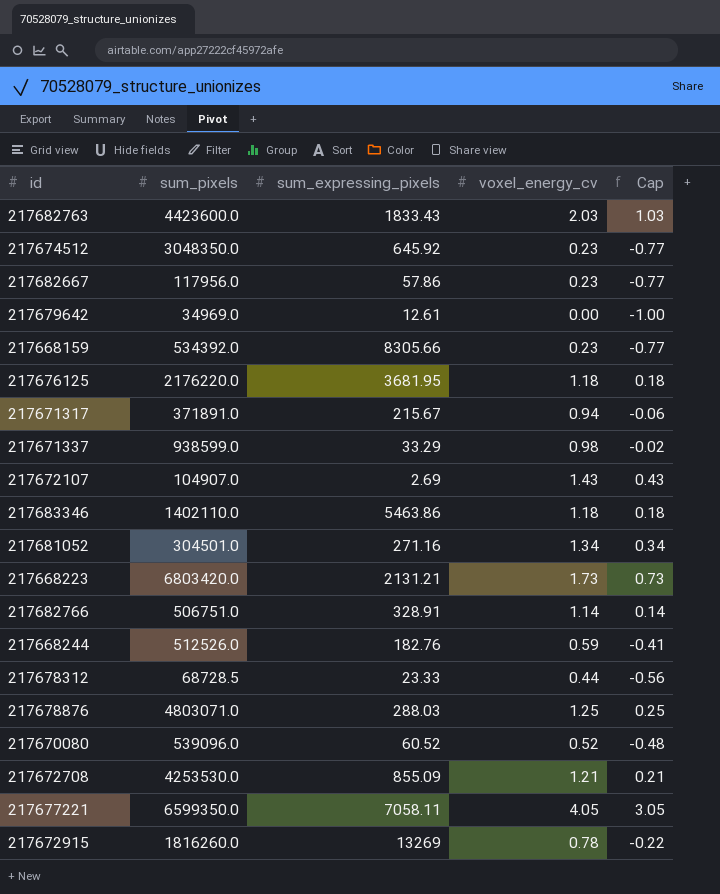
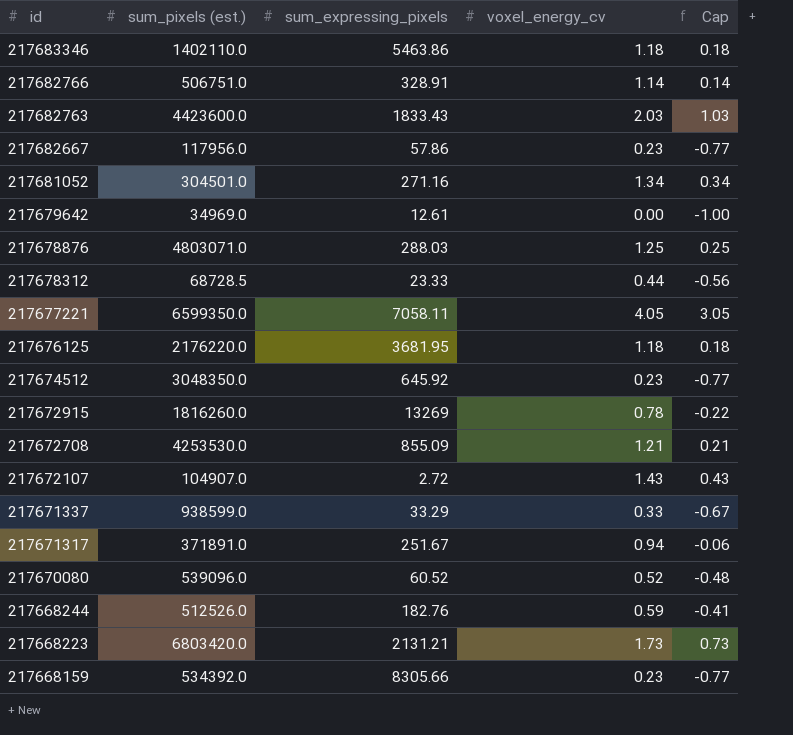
row order: none -> id descending
column name: sum_pixels -> sum_pixels (est.)
217672107 | sum_expressing_pixels: 2.69 -> 2.72
217671337 | voxel_energy_cv: 0.98 -> 0.33
217671337 | Cap: -0.02 -> -0.67
217671317 | sum_expressing_pixels: 215.67 -> 251.67

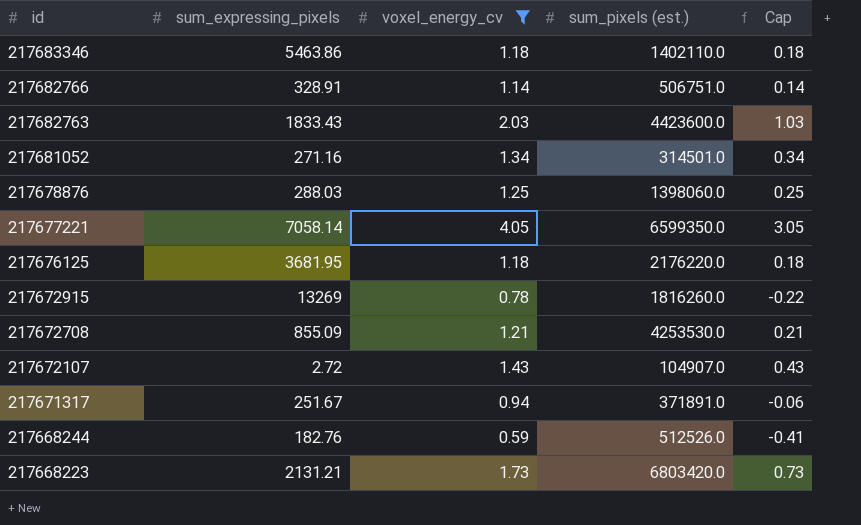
filter: none -> voxel_energy_cv >= 0.59
column sum_pixels (est.) | position: 2 -> 4
217681052 | sum_pixels (est.): 304501.0 -> 314501.0
217678876 | sum_pixels (est.): 4803071.0 -> 1398060.0
217677221 | sum_expressing_pixels: 7058.11 -> 7058.14

